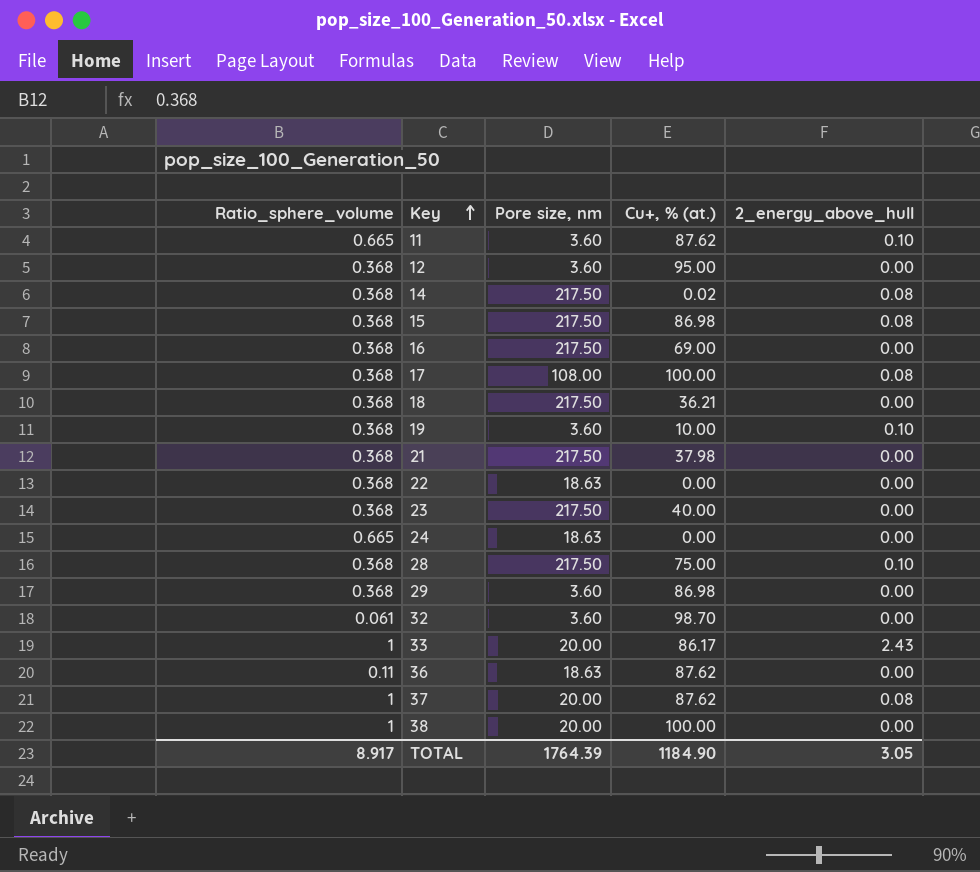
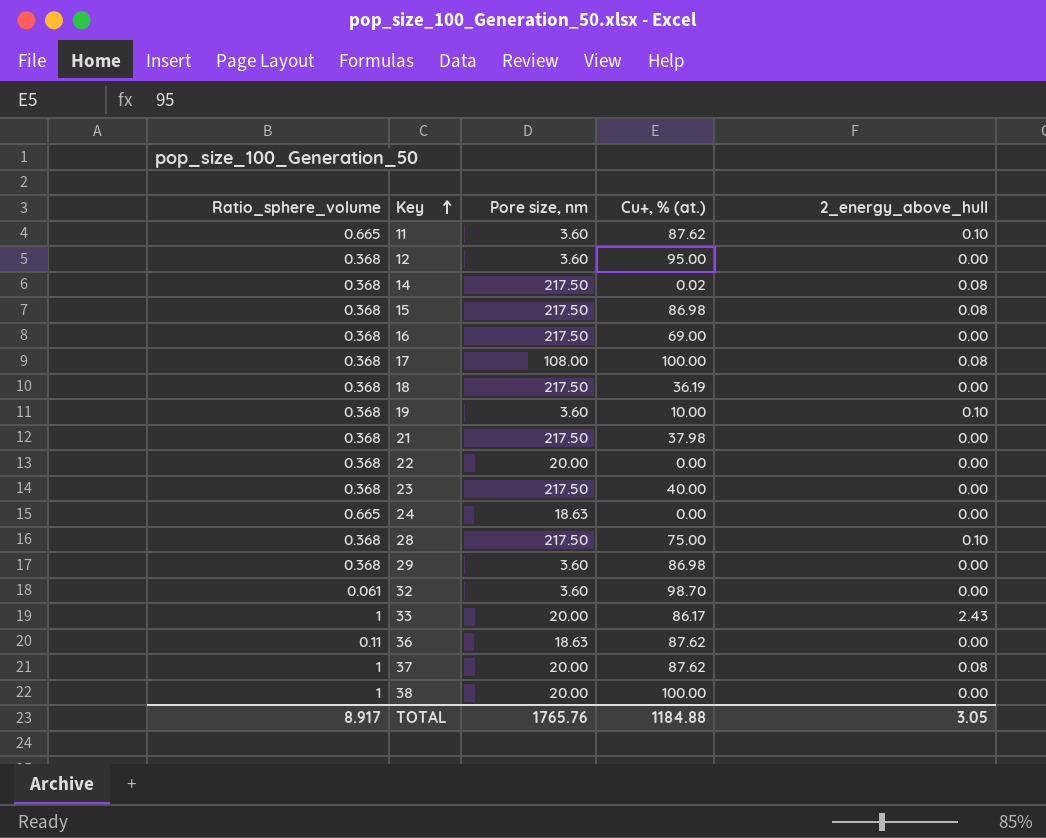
18 | Cu+, % (at.): 36.21 -> 36.19
22 | Pore size, nm: 18.63 -> 20.00
TOTAL | Pore size, nm: 1764.39 -> 1765.76
TOTAL | Cu+, % (at.): 1184.90 -> 1184.88

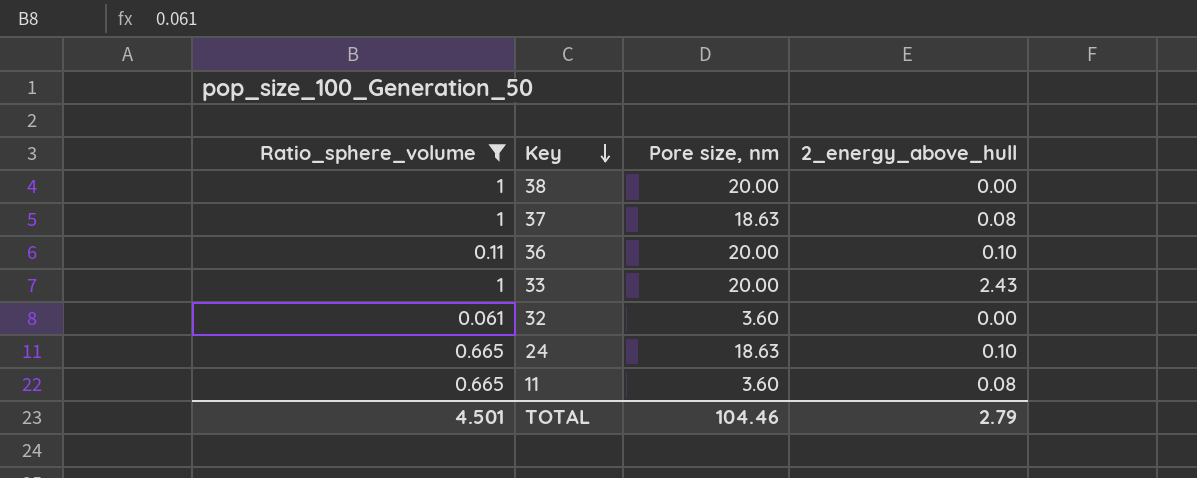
filter: none -> Ratio_sphere_volume != 0.368
row order: Key ascending -> Key descending
column Cu+, % (at.) | position: 4 -> none
37 | Pore size, nm: 20.00 -> 18.63
36 | Pore size, nm: 18.63 -> 20.00
36 | 2_energy_above_hull: 0.00 -> 0.10
24 | 2_energy_above_hull: 0.00 -> 0.10
11 | 2_energy_above_hull: 0.10 -> 0.08
TOTAL | Ratio_sphere_volume: 8.917 -> 4.501
TOTAL | Pore size, nm: 1765.76 -> 104.46
TOTAL | 2_energy_above_hull: 3.05 -> 2.79

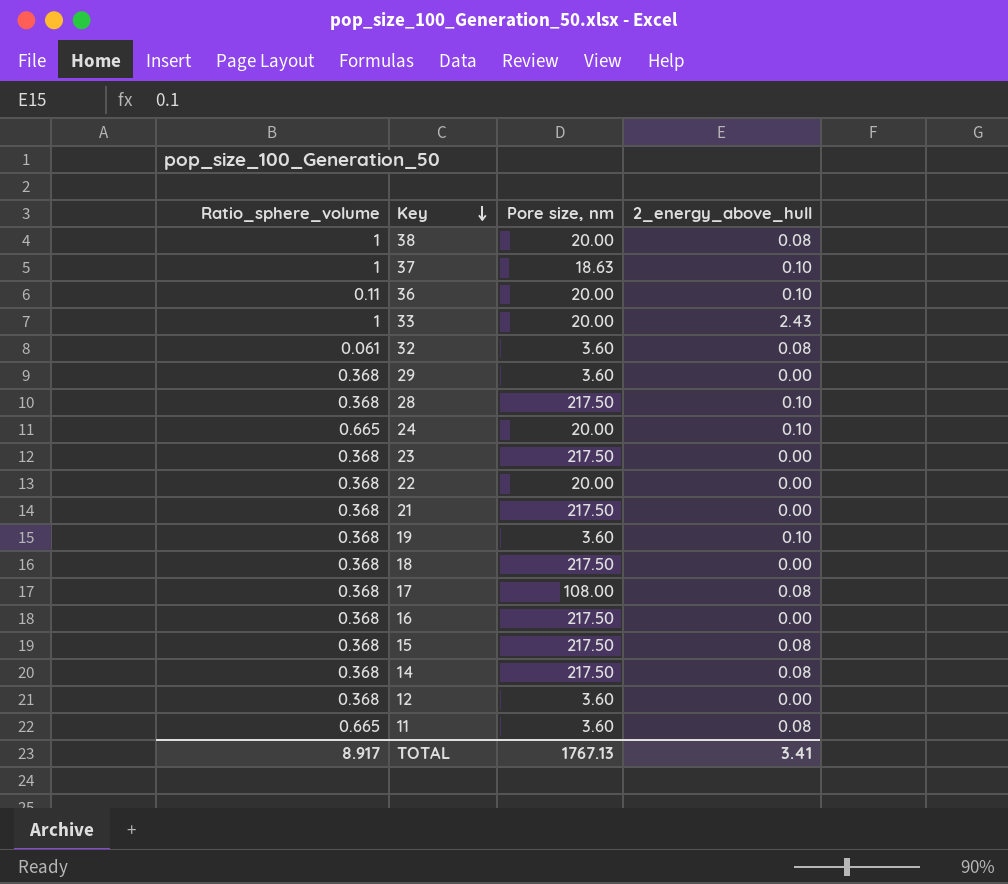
filter: Ratio_sphere_volume != 0.368 -> none
38 | 2_energy_above_hull: 0.00 -> 0.08
37 | 2_energy_above_hull: 0.08 -> 0.10
32 | 2_energy_above_hull: 0.00 -> 0.08
24 | Pore size, nm: 18.63 -> 20.00
TOTAL | Ratio_sphere_volume: 4.501 -> 8.917
TOTAL | Pore size, nm: 104.46 -> 1767.13
TOTAL | 2_energy_above_hull: 2.79 -> 3.41

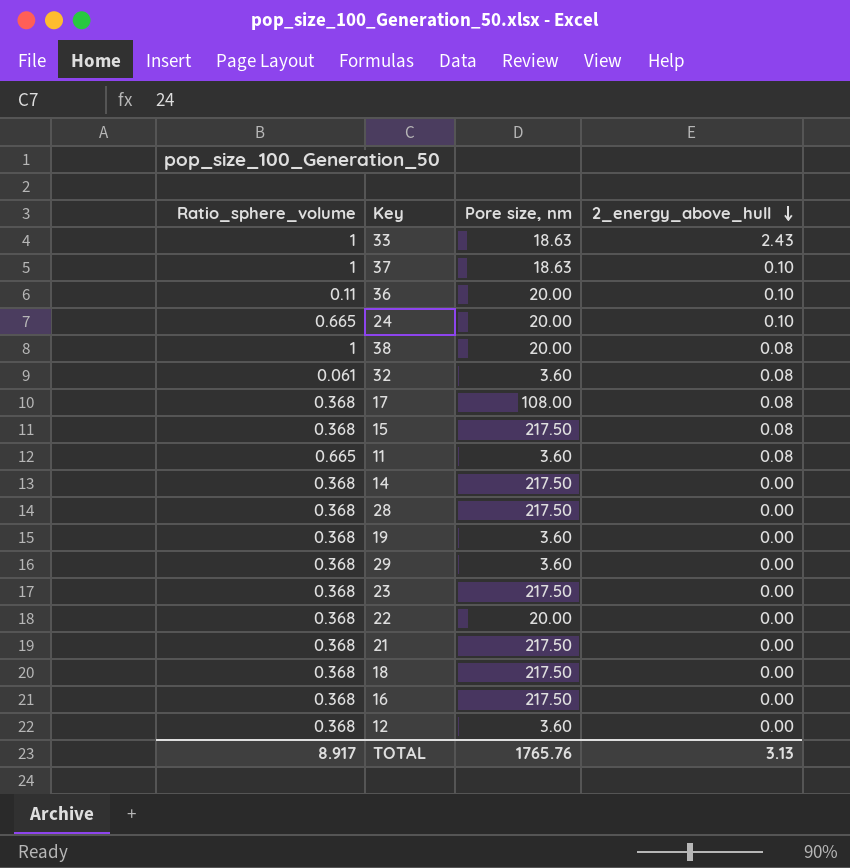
row order: Key descending -> 2_energy_above_hull descending
33 | Pore size, nm: 20.00 -> 18.63
14 | 2_energy_above_hull: 0.08 -> 0.00
28 | 2_energy_above_hull: 0.10 -> 0.00
19 | 2_energy_above_hull: 0.10 -> 0.00
TOTAL | Pore size, nm: 1767.13 -> 1765.76
TOTAL | 2_energy_above_hull: 3.41 -> 3.13

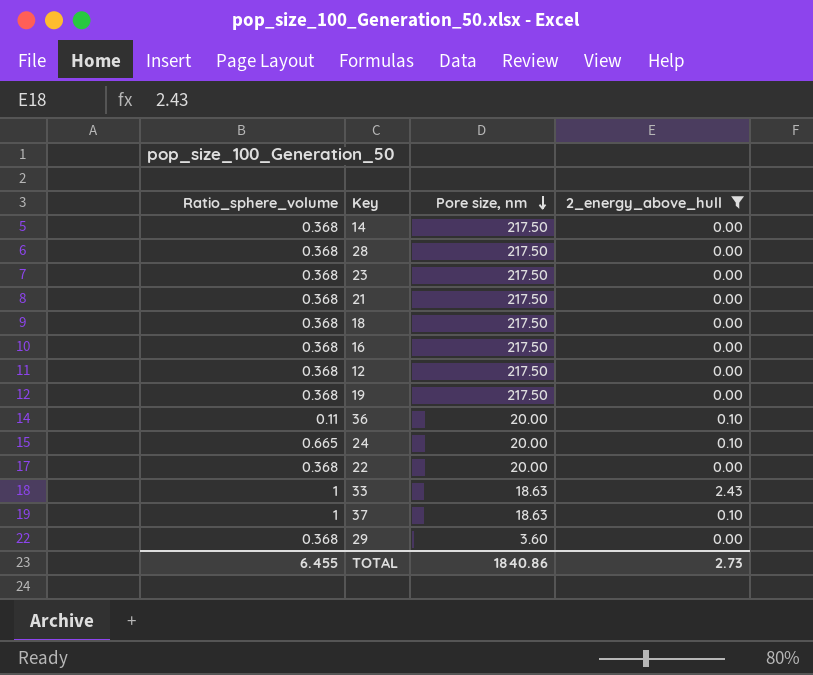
filter: none -> 2_energy_above_hull != 0.08
row order: 2_energy_above_hull descending -> Pore size, nm descending
12 | Pore size, nm: 3.60 -> 217.50
19 | Pore size, nm: 3.60 -> 217.50
TOTAL | Ratio_sphere_volume: 8.917 -> 6.455
TOTAL | Pore size, nm: 1765.76 -> 1840.86
TOTAL | 2_energy_above_hull: 3.13 -> 2.73

